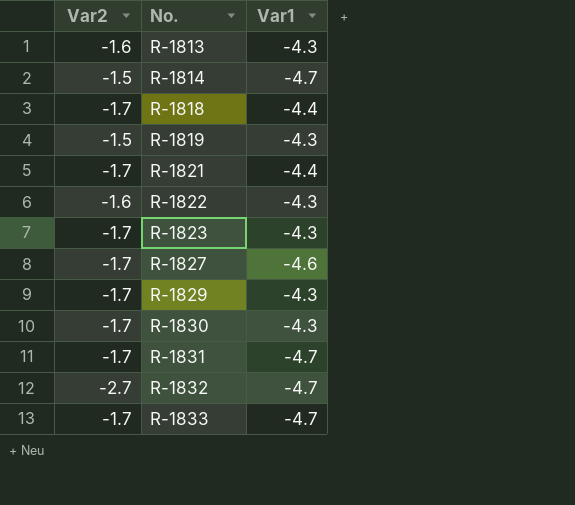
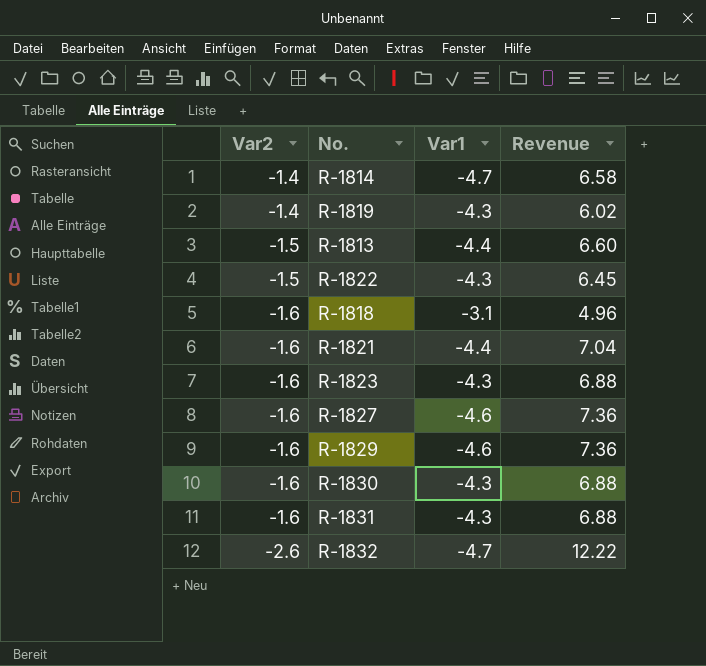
row order: No. ascending -> Var2 descending
column Revenue | formula: none -> [Var2] * [Var1]
row R-1833: -1.7 | -4.7 -> none
R-1814 | Var2: -1.5 -> -1.4
R-1819 | Var2: -1.5 -> -1.4
R-1813 | Var2: -1.6 -> -1.5
R-1813 | Var1: -4.3 -> -4.4
R-1822 | Var2: -1.6 -> -1.5
R-1818 | Var2: -1.7 -> -1.6
R-1818 | Var1: -4.4 -> -3.1
R-1821 | Var2: -1.7 -> -1.6
R-1823 | Var2: -1.7 -> -1.6
R-1827 | Var2: -1.7 -> -1.6
R-1829 | Var2: -1.7 -> -1.6
R-1829 | Var1: -4.3 -> -4.6
R-1830 | Var2: -1.7 -> -1.6
R-1831 | Var2: -1.7 -> -1.6
R-1831 | Var1: -4.7 -> -4.3
R-1832 | Var2: -2.7 -> -2.6

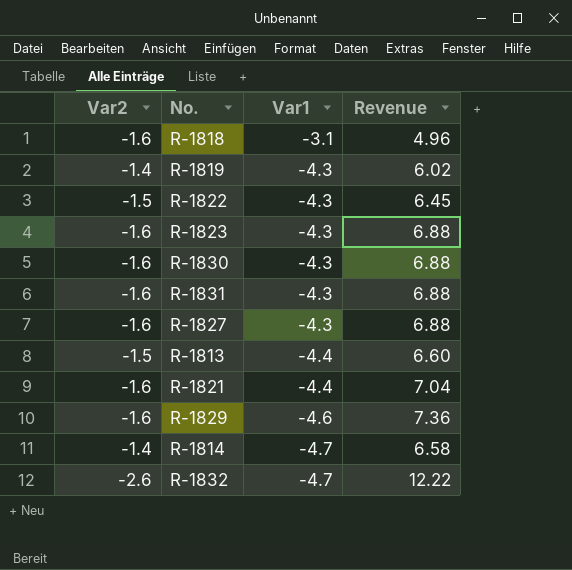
row order: Var2 descending -> Var1 descending
R-1827 | Var1: -4.6 -> -4.3
R-1827 | Revenue: 7.36 -> 6.88

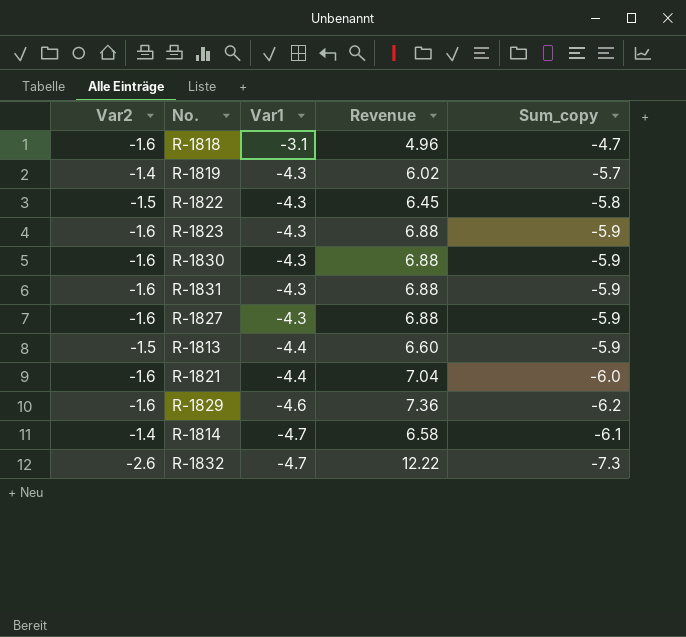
column Sum_copy | formula: none -> [Var2] + [Var1]

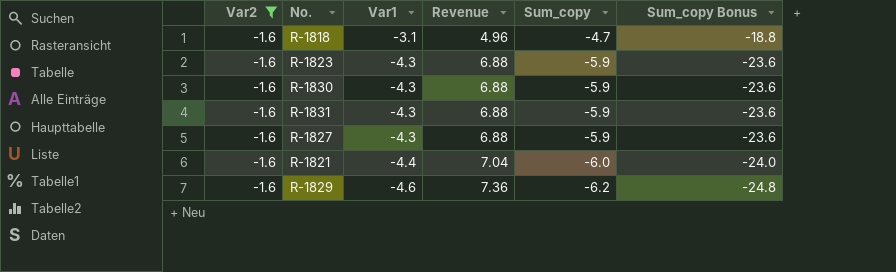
filter: none -> Var2 = -1.6
column Sum_copy Bonus | formula: none -> [Sum_copy] * 4

